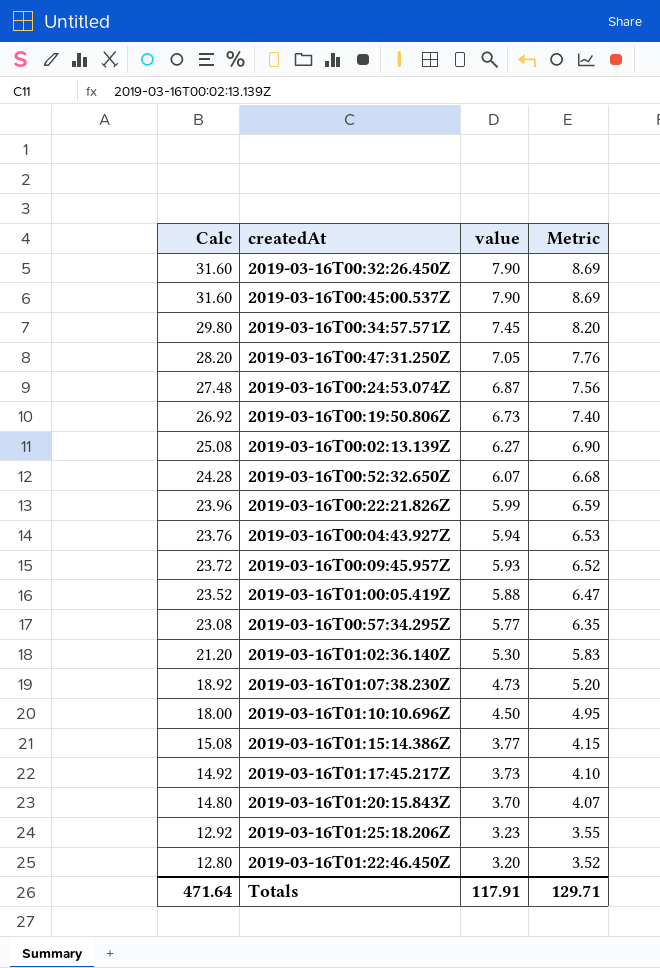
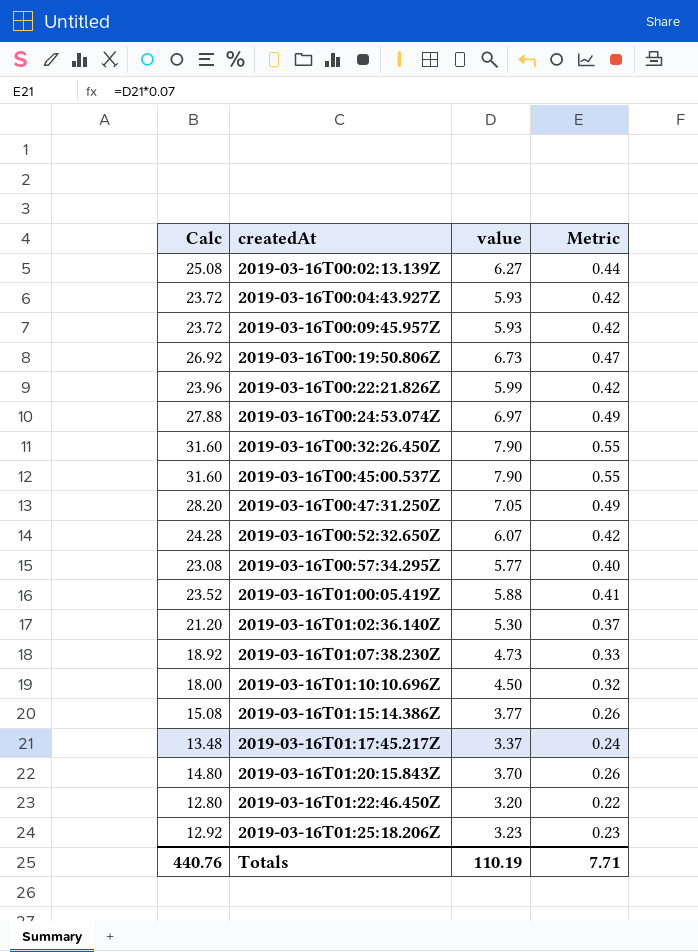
row order: Calc descending -> createdAt ascending
column Metric | formula: [value] * 1.1 -> [value] * 0.07
row 2019-03-16T00:34:57.571Z: 29.80 | 7.45 | 8.20 -> none
2019-03-16T00:04:43.927Z | Calc: 23.76 -> 23.72
2019-03-16T00:04:43.927Z | value: 5.94 -> 5.93
2019-03-16T00:24:53.074Z | Calc: 27.48 -> 27.88
2019-03-16T00:24:53.074Z | value: 6.87 -> 6.97
2019-03-16T01:17:45.217Z | Calc: 14.92 -> 13.48
2019-03-16T01:17:45.217Z | value: 3.73 -> 3.37
Totals | Calc: 471.64 -> 440.76
Totals | value: 117.91 -> 110.19
Totals | Metric: 129.71 -> 7.71

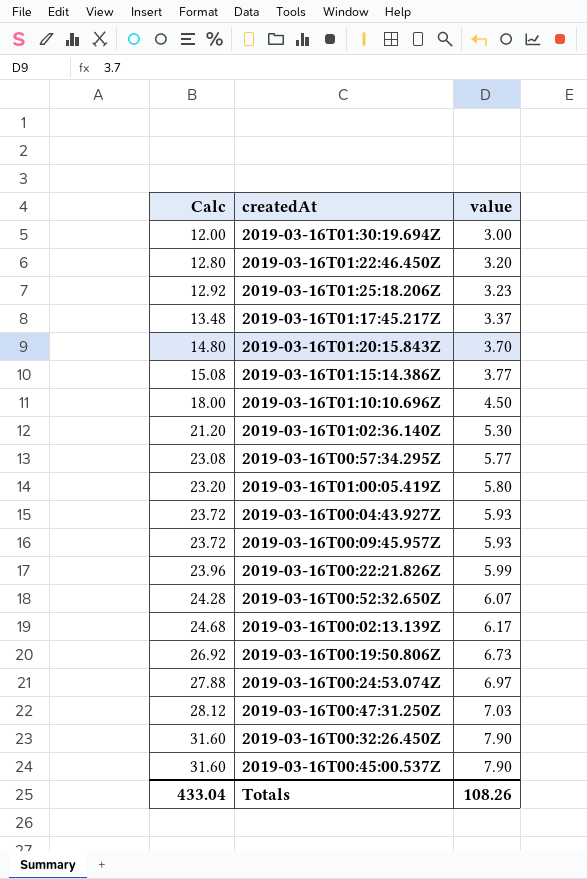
row order: createdAt ascending -> Calc ascending
column Metric | formula: [value] * 0.07 -> none
row 2019-03-16T01:07:38.230Z: 18.92 | 4.73 | 0.33 -> none
row 2019-03-16T01:30:19.694Z: none -> 12.00 | 3.00
2019-03-16T01:00:05.419Z | Calc: 23.52 -> 23.20
2019-03-16T01:00:05.419Z | value: 5.88 -> 5.80
2019-03-16T00:02:13.139Z | Calc: 25.08 -> 24.68
2019-03-16T00:02:13.139Z | value: 6.27 -> 6.17
2019-03-16T00:47:31.250Z | Calc: 28.20 -> 28.12
2019-03-16T00:47:31.250Z | value: 7.05 -> 7.03
Totals | Calc: 440.76 -> 433.04
Totals | value: 110.19 -> 108.26

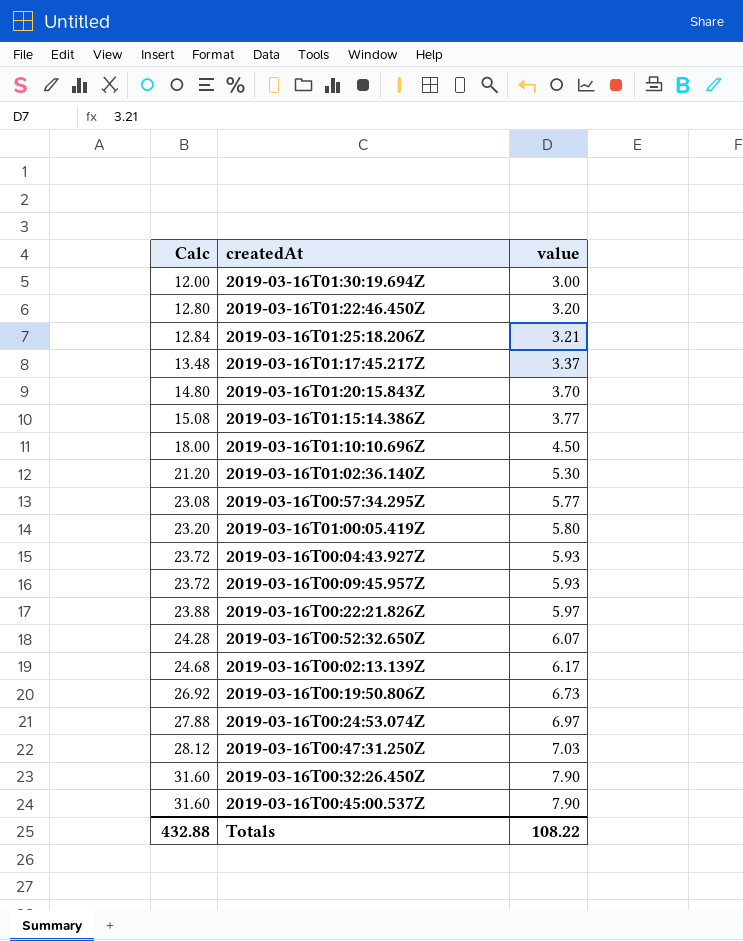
2019-03-16T01:25:18.206Z | Calc: 12.92 -> 12.84
2019-03-16T01:25:18.206Z | value: 3.23 -> 3.21
2019-03-16T00:22:21.826Z | Calc: 23.96 -> 23.88
2019-03-16T00:22:21.826Z | value: 5.99 -> 5.97
Totals | Calc: 433.04 -> 432.88
Totals | value: 108.26 -> 108.22

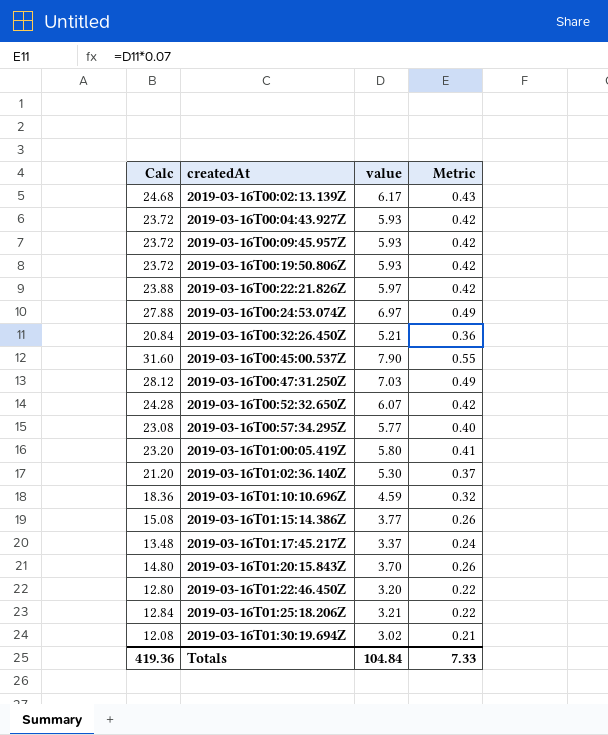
row order: Calc ascending -> createdAt ascending
column Metric | formula: none -> [value] * 0.07
2019-03-16T00:19:50.806Z | Calc: 26.92 -> 23.72
2019-03-16T00:19:50.806Z | value: 6.73 -> 5.93
2019-03-16T00:32:26.450Z | Calc: 31.60 -> 20.84
2019-03-16T00:32:26.450Z | value: 7.90 -> 5.21
2019-03-16T01:10:10.696Z | Calc: 18.00 -> 18.36
2019-03-16T01:10:10.696Z | value: 4.50 -> 4.59
2019-03-16T01:30:19.694Z | Calc: 12.00 -> 12.08
2019-03-16T01:30:19.694Z | value: 3.00 -> 3.02
Totals | Calc: 432.88 -> 419.36
Totals | value: 108.22 -> 104.84

